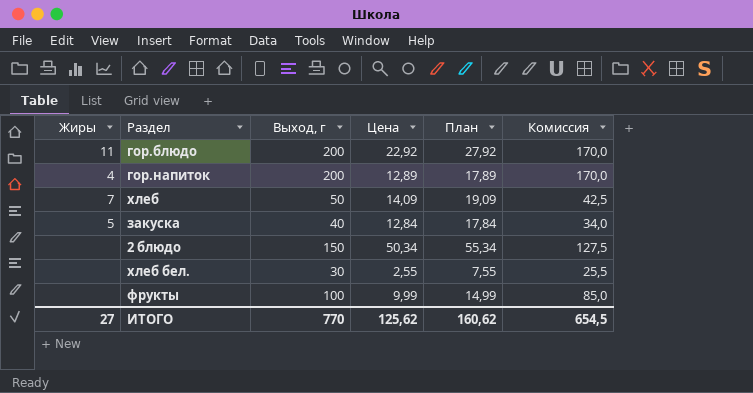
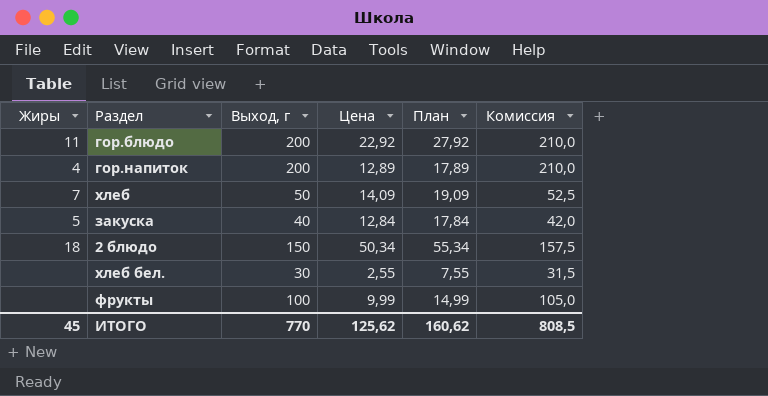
column Комиссия | formula: [Выход, г] * 0,85 -> [Выход, г] * 1,05
2 блюдо | Жиры: none -> 18
ИТОГО | Жиры: 27 -> 45
ИТОГО | Комиссия: 654,5 -> 808,5

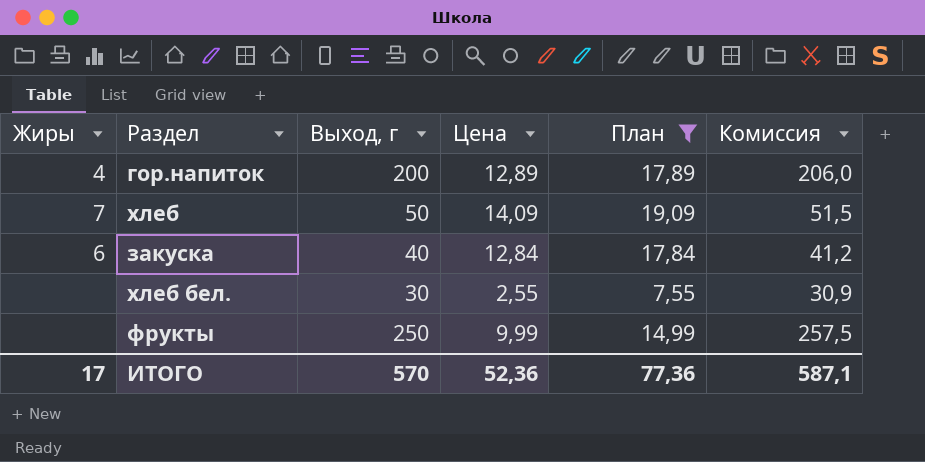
filter: none -> План <= 19,09
column Комиссия | formula: [Выход, г] * 1,05 -> [Выход, г] * 1,03
закуска | Жиры: 5 -> 6
фрукты | Выход, г: 100 -> 250
ИТОГО | Жиры: 45 -> 17
ИТОГО | Выход, г: 770 -> 570
ИТОГО | Цена: 125,62 -> 52,36
ИТОГО | План: 160,62 -> 77,36
ИТОГО | Комиссия: 808,5 -> 587,1

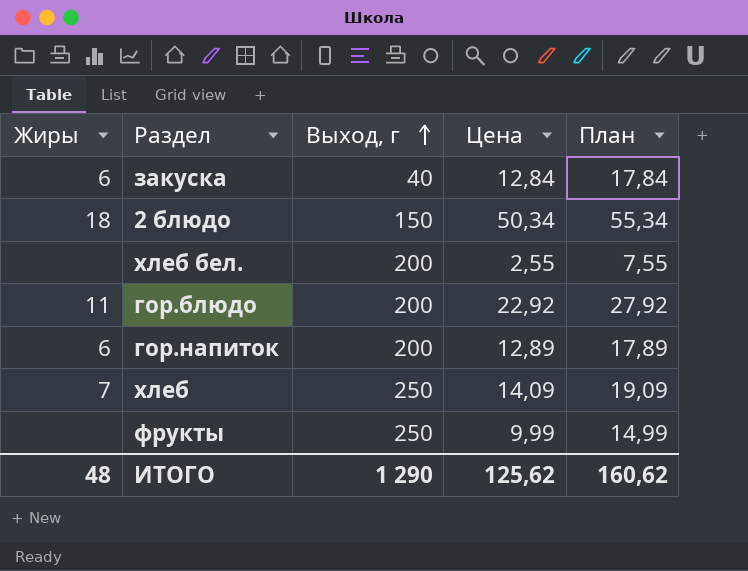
filter: План <= 19,09 -> none
row order: none -> Выход, г ascending
column Комиссия | formula: [Выход, г] * 1,03 -> none
хлеб бел. | Выход, г: 30 -> 200
гор.напиток | Жиры: 4 -> 6
хлеб | Выход, г: 50 -> 250
ИТОГО | Жиры: 17 -> 48
ИТОГО | Выход, г: 570 -> 1 290
ИТОГО | Цена: 52,36 -> 125,62
ИТОГО | План: 77,36 -> 160,62

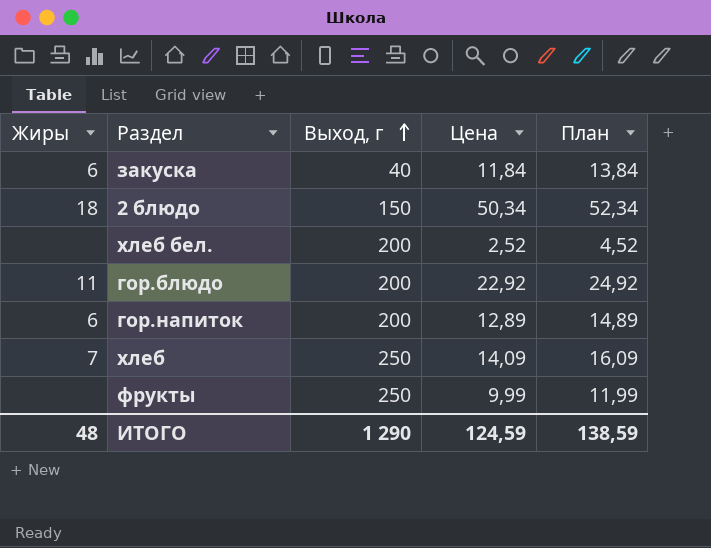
column План | formula: [Цена] + 5 -> [Цена] + 2
закуска | Цена: 12,84 -> 11,84
хлеб бел. | Цена: 2,55 -> 2,52
ИТОГО | Цена: 125,62 -> 124,59
ИТОГО | План: 160,62 -> 138,59

